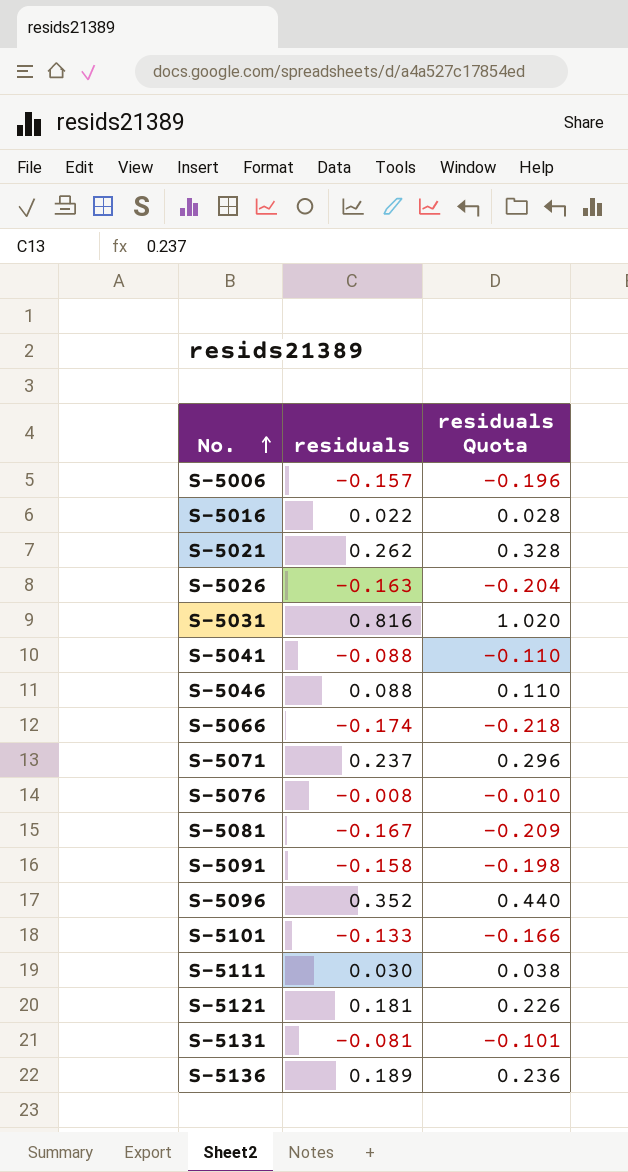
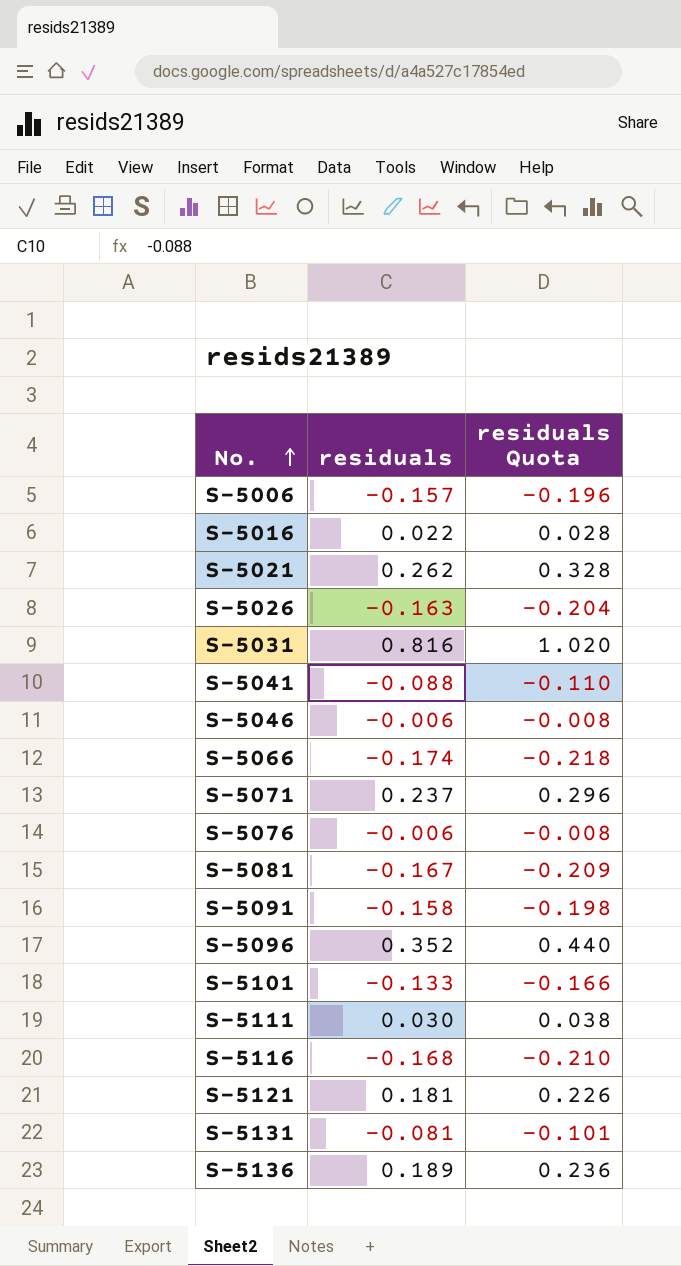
S-5046 | residuals: 0.088 -> -0.006
S-5046 | residuals Quota: 0.110 -> -0.008
S-5076 | residuals: -0.008 -> -0.006
S-5076 | residuals Quota: -0.010 -> -0.008
row S-5116: none -> -0.168 | -0.210

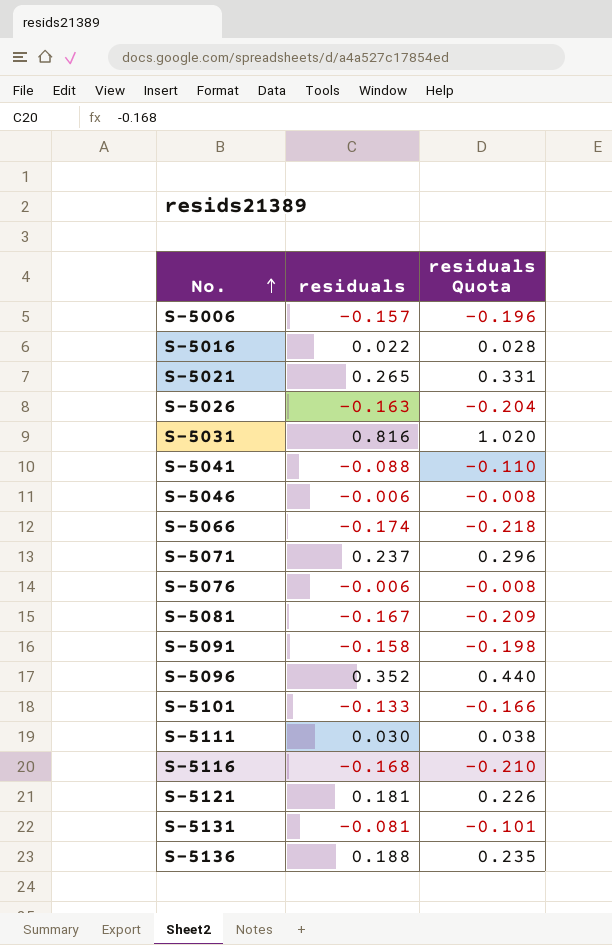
S-5021 | residuals: 0.262 -> 0.265
S-5021 | residuals Quota: 0.328 -> 0.331
S-5136 | residuals: 0.189 -> 0.188
S-5136 | residuals Quota: 0.236 -> 0.235

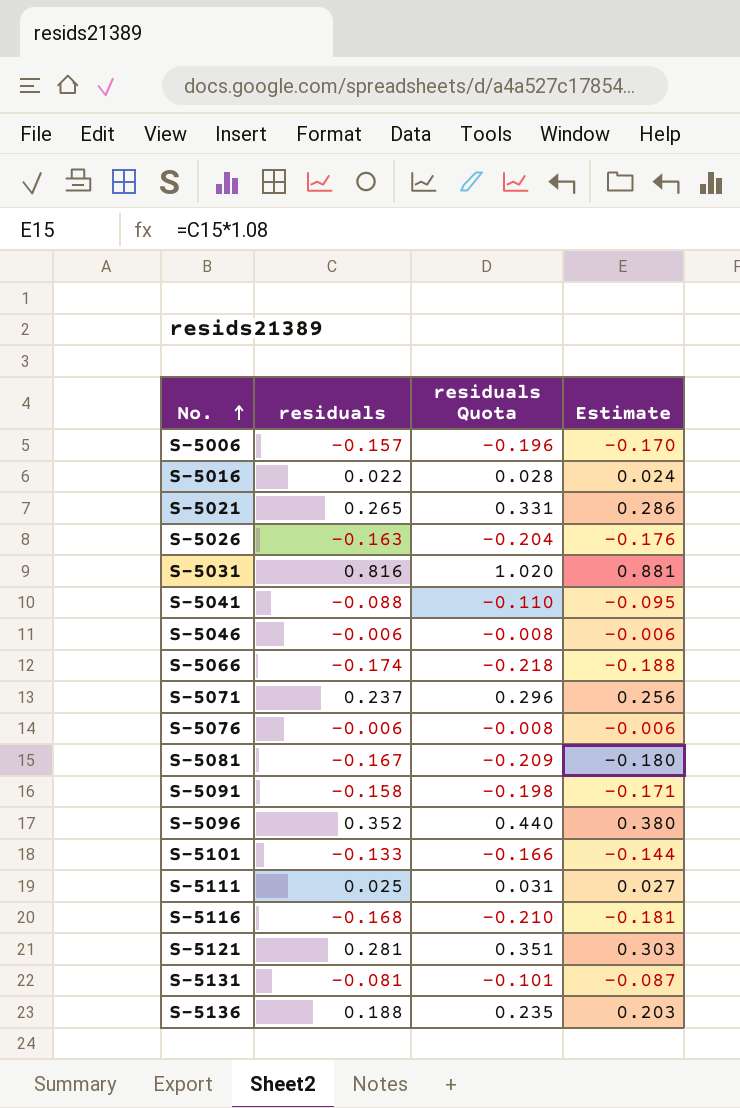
column Estimate | formula: none -> [residuals] * 1.08
S-5111 | residuals: 0.030 -> 0.025
S-5111 | residuals Quota: 0.038 -> 0.031
S-5121 | residuals: 0.181 -> 0.281
S-5121 | residuals Quota: 0.226 -> 0.351

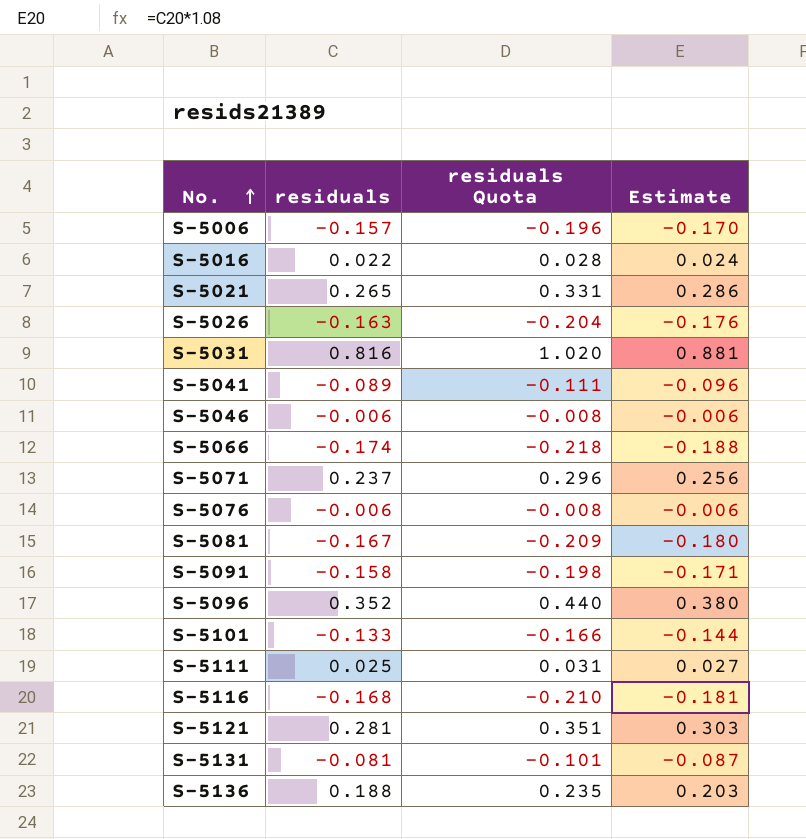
S-5041 | residuals: -0.088 -> -0.089
S-5041 | residuals Quota: -0.110 -> -0.111
S-5041 | Estimate: -0.095 -> -0.096

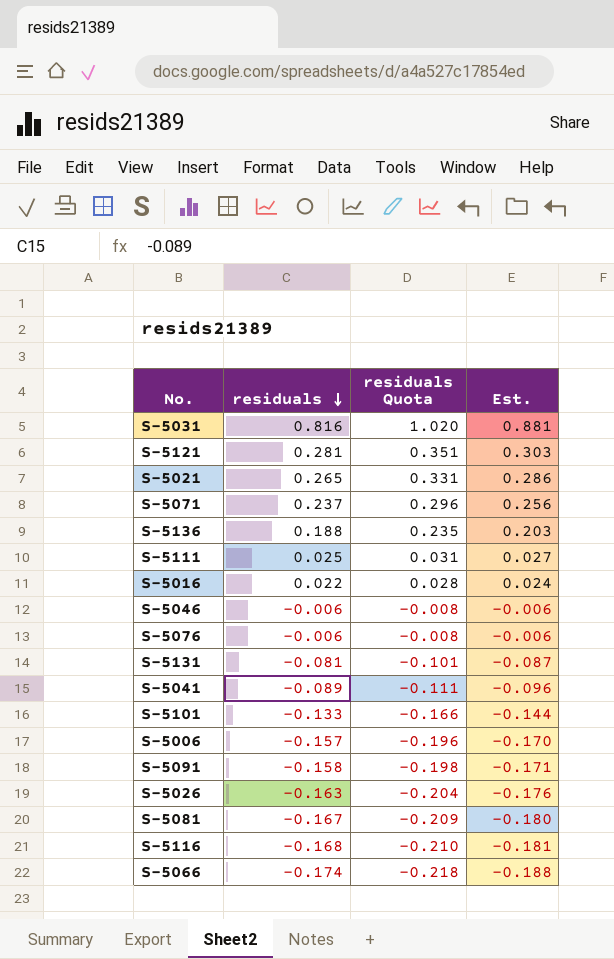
row order: No. ascending -> residuals descending
column name: Estimate -> Est.
row S-5096: 0.352 | 0.440 | 0.380 -> none

